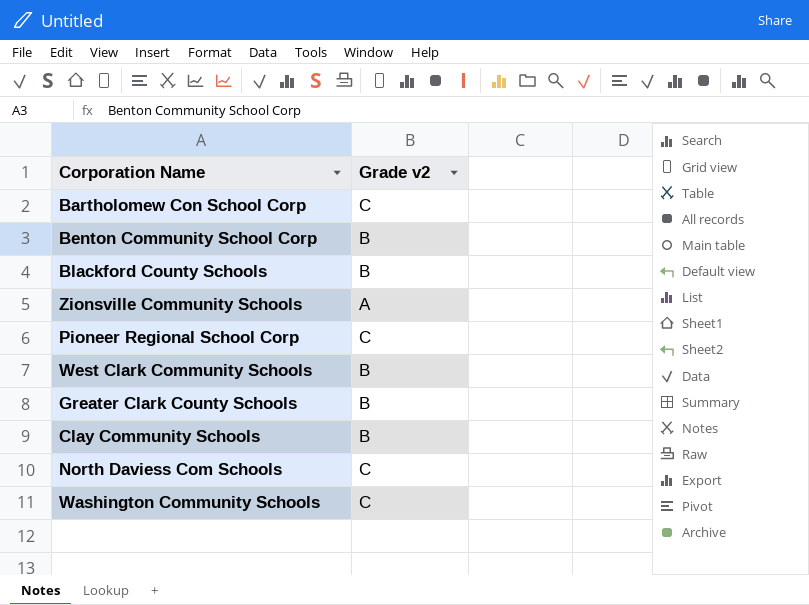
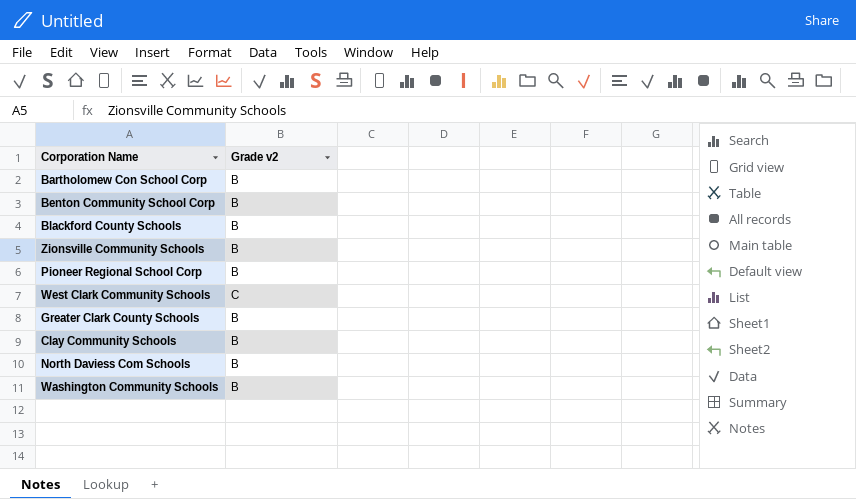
Bartholomew Con School Corp | Grade v2: C -> B
Zionsville Community Schools | Grade v2: A -> B
Pioneer Regional School Corp | Grade v2: C -> B
West Clark Community Schools | Grade v2: B -> C
North Daviess Com Schools | Grade v2: C -> B
Washington Community Schools | Grade v2: C -> B

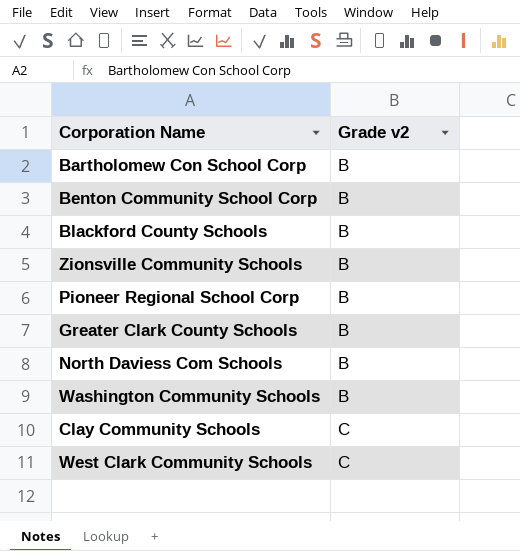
row order: none -> Grade v2 ascending
Clay Community Schools | Grade v2: B -> C

